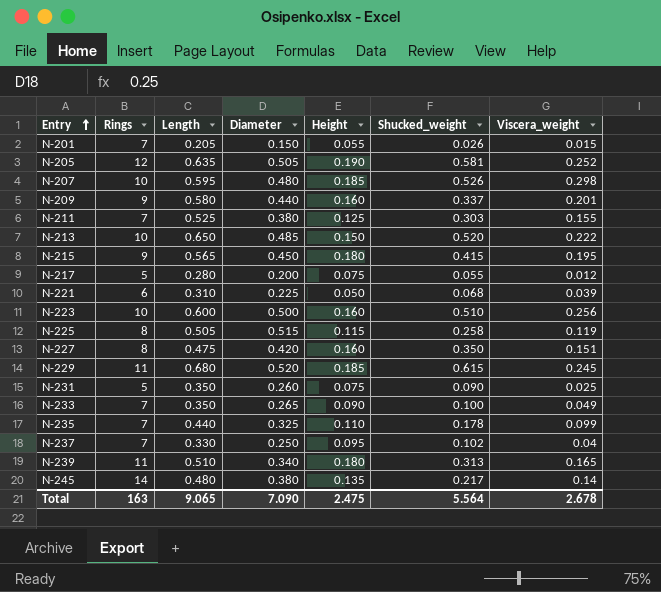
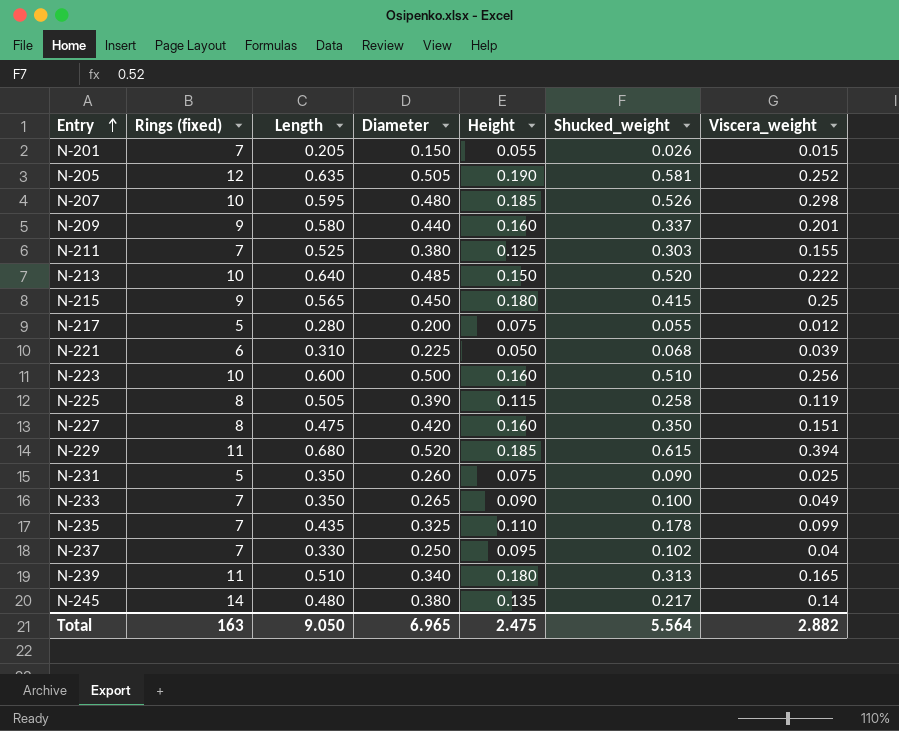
column name: Rings -> Rings (fixed)
N-213 | Length: 0.650 -> 0.640
N-215 | Viscera_weight: 0.195 -> 0.25
N-225 | Diameter: 0.515 -> 0.390
N-229 | Viscera_weight: 0.245 -> 0.394
N-235 | Length: 0.440 -> 0.435
Total | Length: 9.065 -> 9.050
Total | Diameter: 7.090 -> 6.965
Total | Viscera_weight: 2.678 -> 2.882

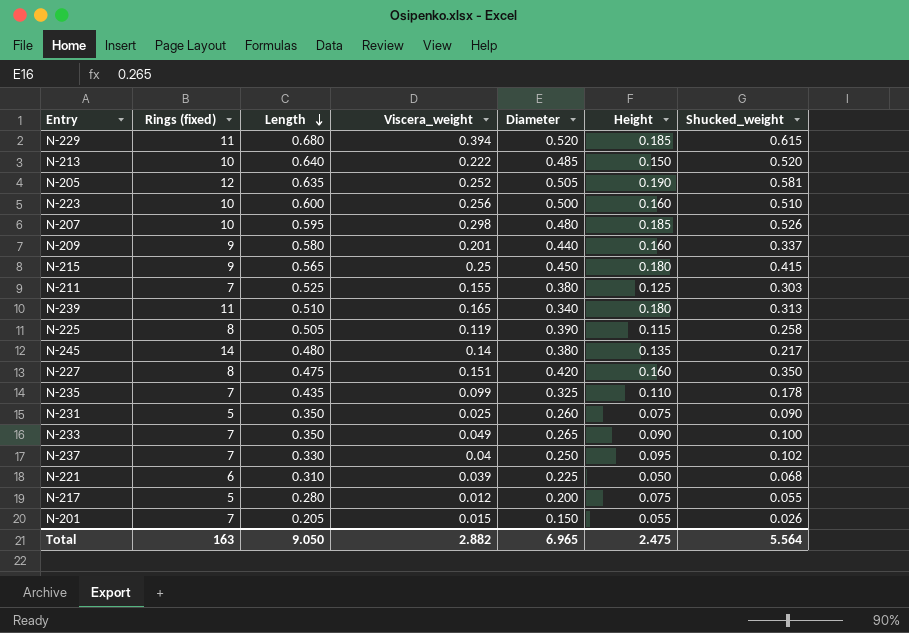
row order: Entry ascending -> Length descending
column Viscera_weight | position: 7 -> 4

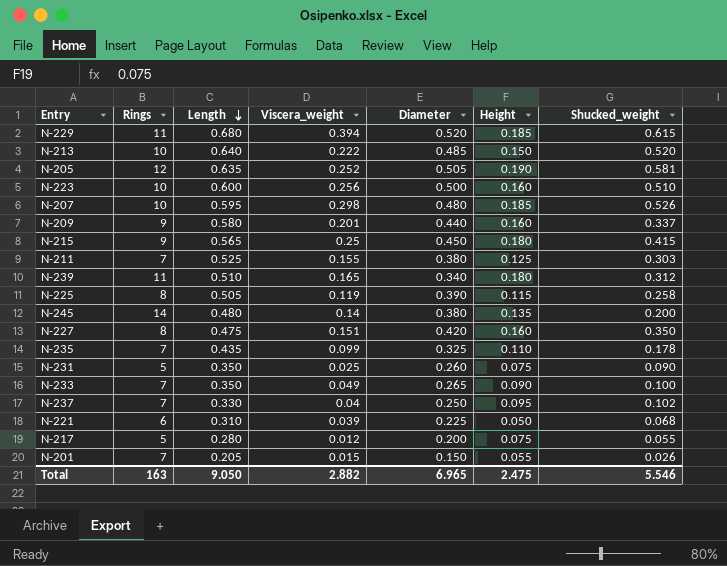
column name: Rings (fixed) -> Rings
N-239 | Shucked_weight: 0.313 -> 0.312
N-245 | Shucked_weight: 0.217 -> 0.200
Total | Shucked_weight: 5.564 -> 5.546

